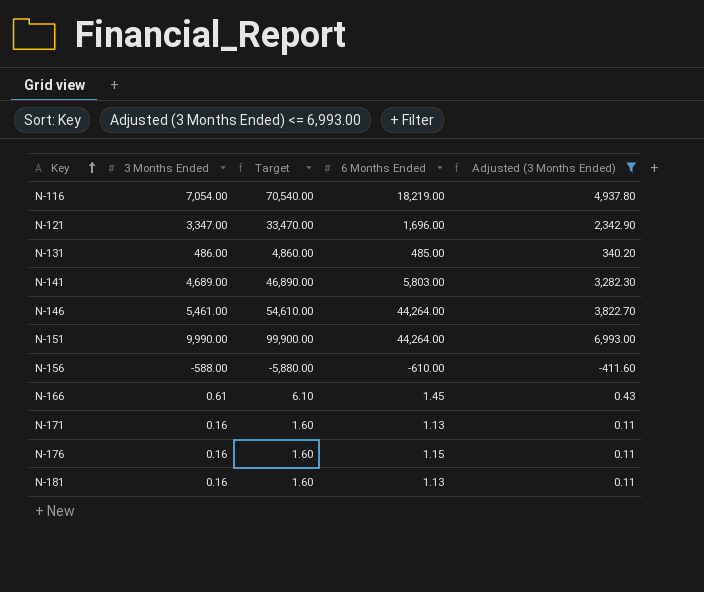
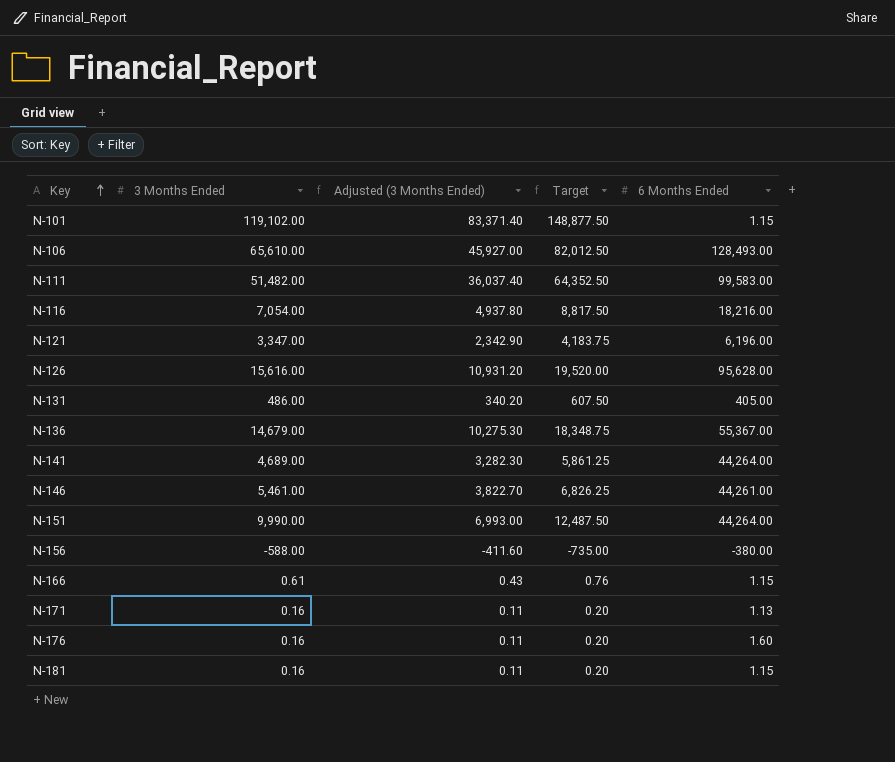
filter: Adjusted (3 Months Ended) <= 6,993.00 -> none
column Adjusted (3 Months Ended) | position: 5 -> 3
column Target | formula: [3 Months Ended] * 10 -> [3 Months Ended] * 1.25
N-116 | 6 Months Ended: 18,219.00 -> 18,216.00
N-121 | 6 Months Ended: 1,696.00 -> 6,196.00
N-131 | 6 Months Ended: 485.00 -> 405.00
N-141 | 6 Months Ended: 5,803.00 -> 44,264.00
N-146 | 6 Months Ended: 44,264.00 -> 44,261.00
N-156 | 6 Months Ended: -610.00 -> -380.00
N-166 | 6 Months Ended: 1.45 -> 1.15
N-176 | 6 Months Ended: 1.15 -> 1.60
N-181 | 6 Months Ended: 1.13 -> 1.15

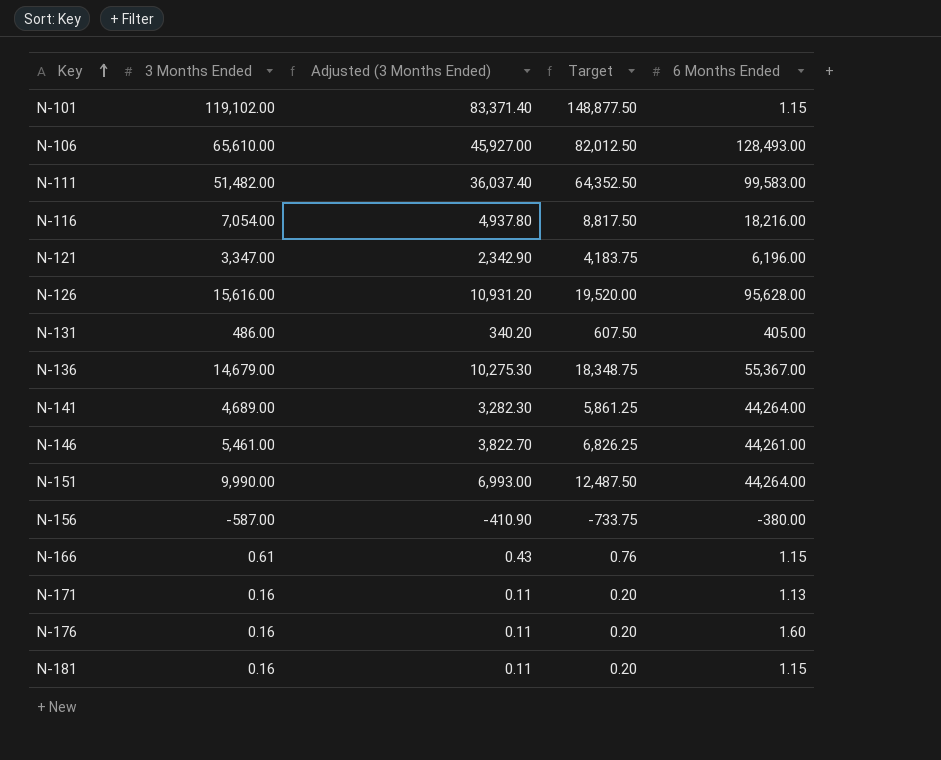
N-156 | 3 Months Ended: -588.00 -> -587.00
N-156 | Adjusted (3 Months Ended): -411.60 -> -410.90
N-156 | Target: -735.00 -> -733.75

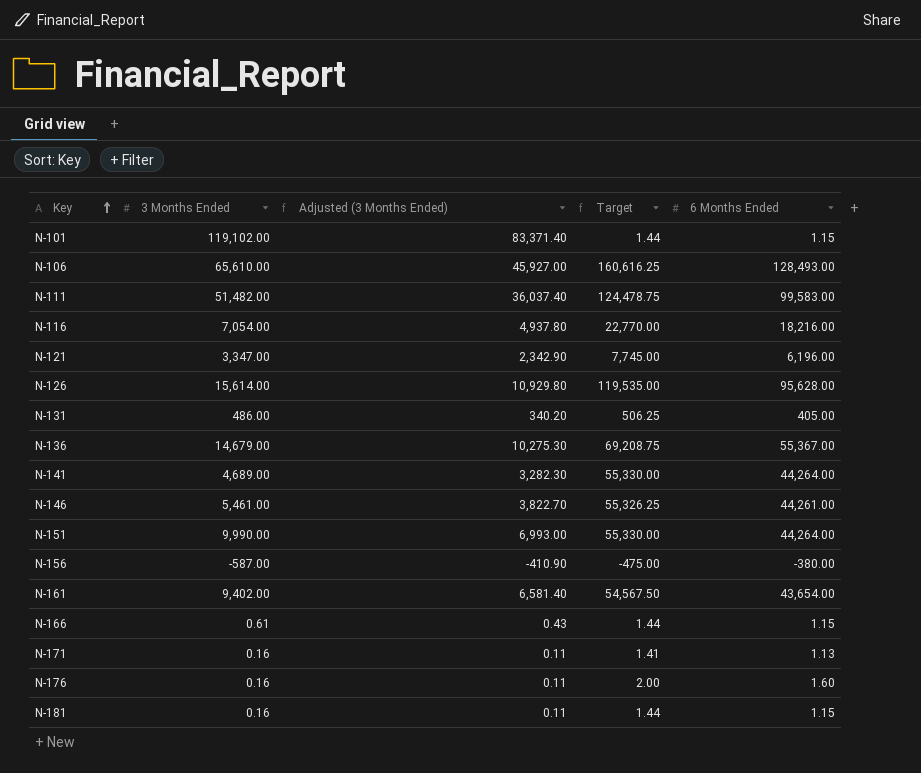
column Target | formula: [3 Months Ended] * 1.25 -> [6 Months Ended] * 1.25
N-126 | 3 Months Ended: 15,616.00 -> 15,614.00
N-126 | Adjusted (3 Months Ended): 10,931.20 -> 10,929.80
row N-161: none -> 9,402.00 | 6,581.40 | 54,567.50 | 43,654.00

